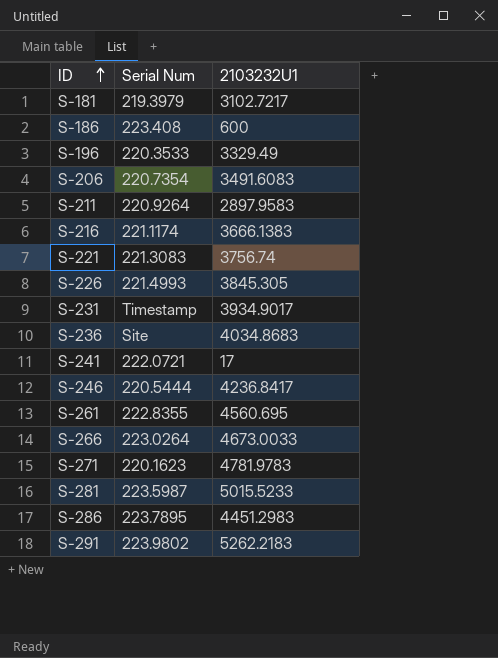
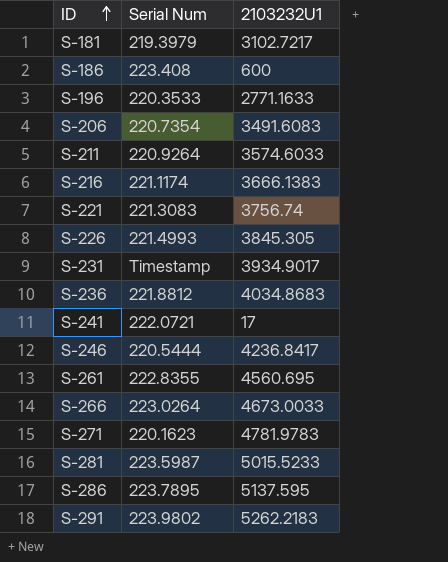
S-196 | 2103232U1: 3329.49 -> 2771.1633
S-211 | 2103232U1: 2897.9583 -> 3574.6033
S-236 | Serial Num: Site -> 221.8812
S-286 | 2103232U1: 4451.2983 -> 5137.595

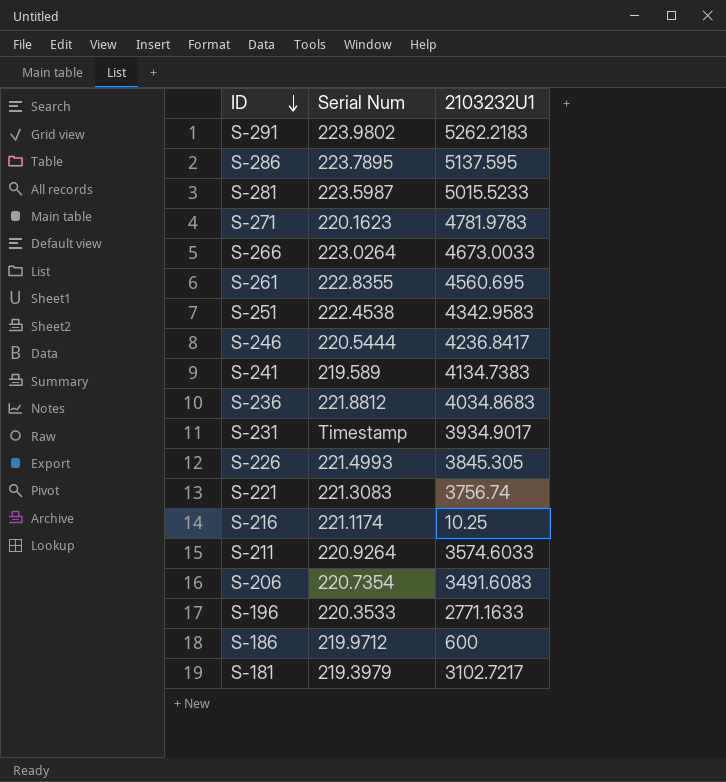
row order: ID ascending -> ID descending
row S-251: none -> 222.4538 | 4342.9583
S-241 | Serial Num: 222.0721 -> 219.589
S-241 | 2103232U1: 17 -> 4134.7383
S-216 | 2103232U1: 3666.1383 -> 10.25
S-186 | Serial Num: 223.408 -> 219.9712

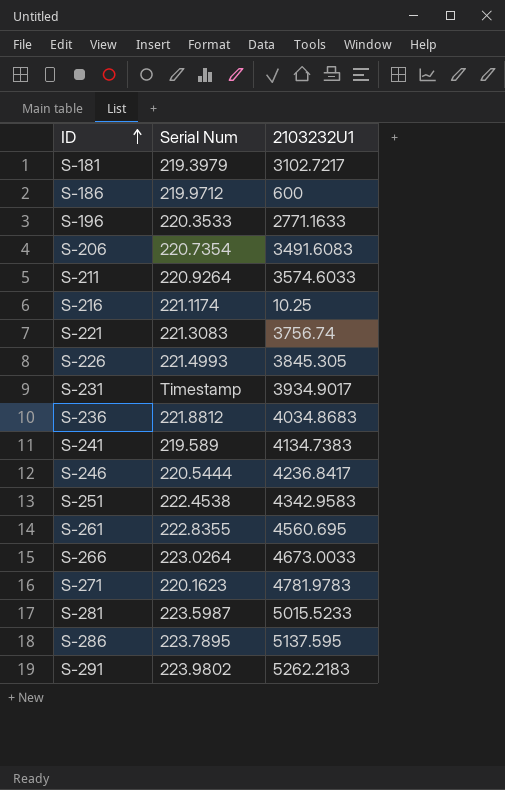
row order: ID descending -> ID ascending

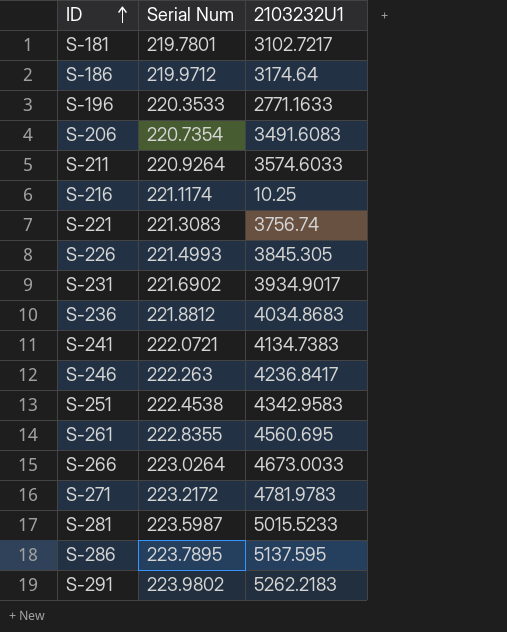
S-181 | Serial Num: 219.3979 -> 219.7801
S-186 | 2103232U1: 600 -> 3174.64
S-231 | Serial Num: Timestamp -> 221.6902
S-241 | Serial Num: 219.589 -> 222.0721
S-246 | Serial Num: 220.5444 -> 222.263
S-271 | Serial Num: 220.1623 -> 223.2172

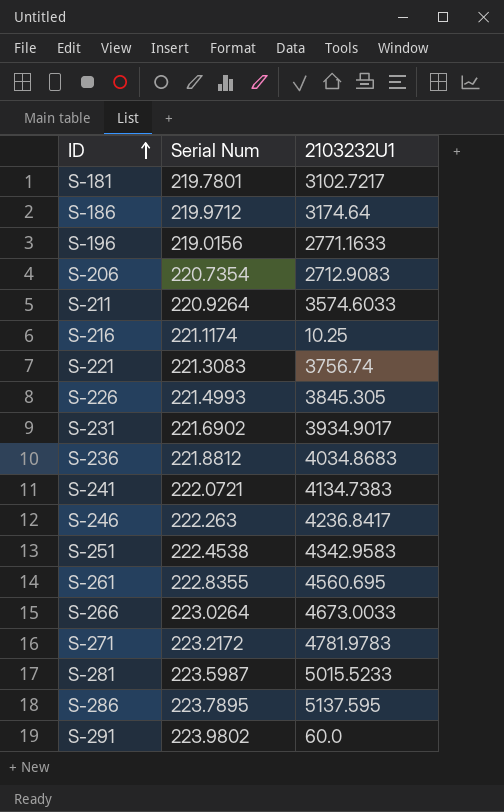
S-196 | Serial Num: 220.3533 -> 219.0156
S-206 | 2103232U1: 3491.6083 -> 2712.9083
S-291 | 2103232U1: 5262.2183 -> 60.0

